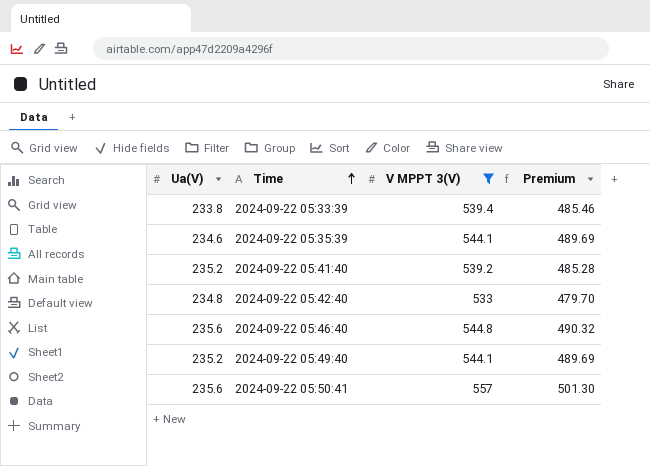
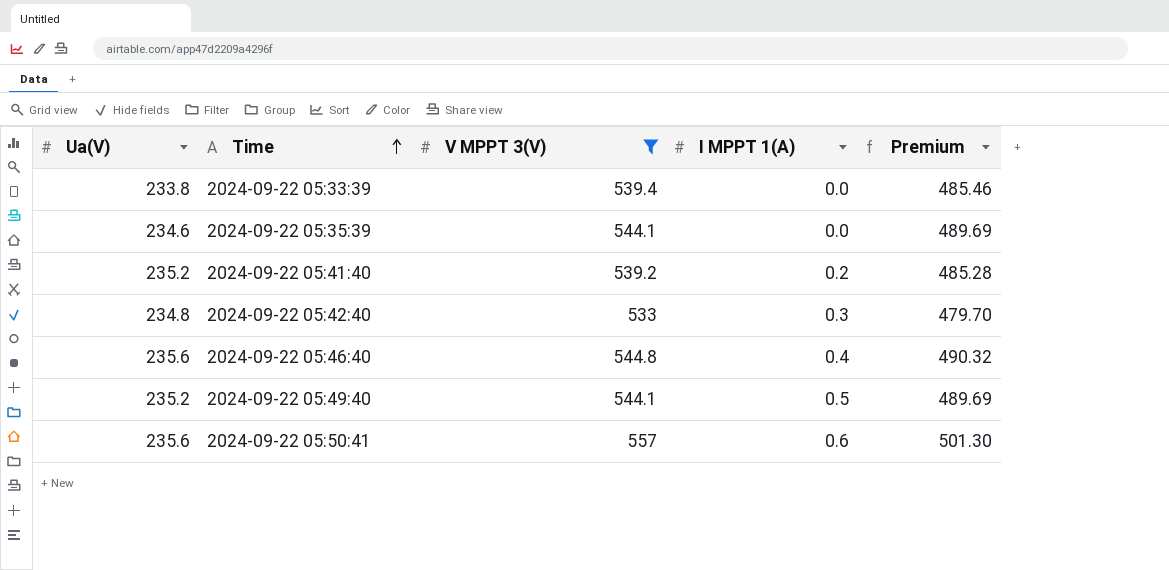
column I MPPT 1(A) | position: none -> 4

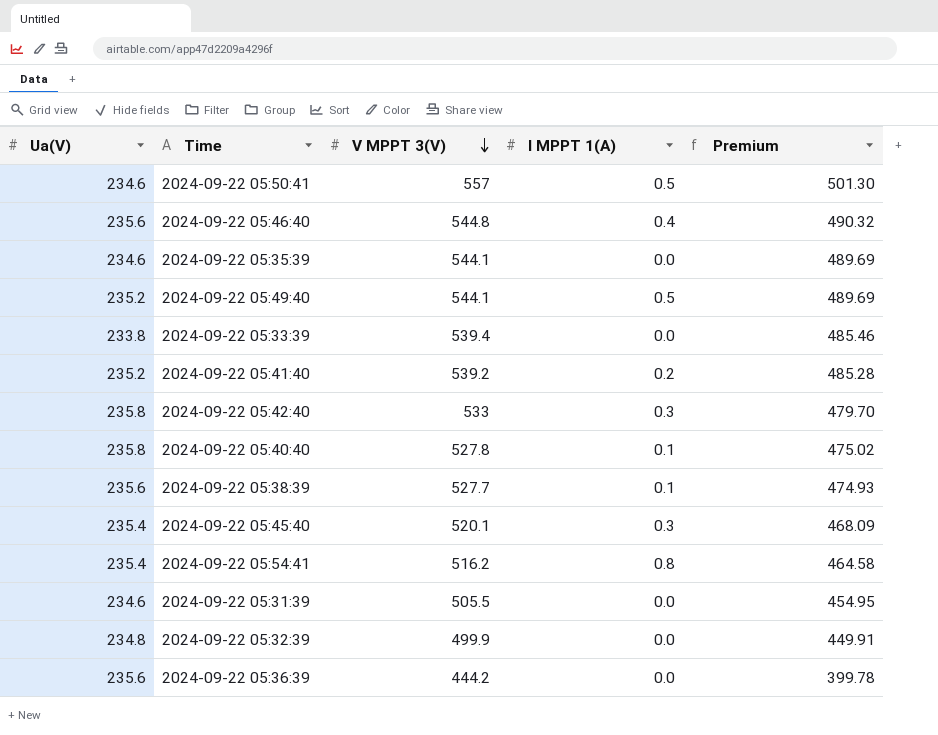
filter: V MPPT 3(V) >= 533 -> none
row order: Time ascending -> V MPPT 3(V) descending
2024-09-22 05:50:41 | Ua(V): 235.6 -> 234.6
2024-09-22 05:50:41 | I MPPT 1(A): 0.6 -> 0.5
2024-09-22 05:42:40 | Ua(V): 234.8 -> 235.8

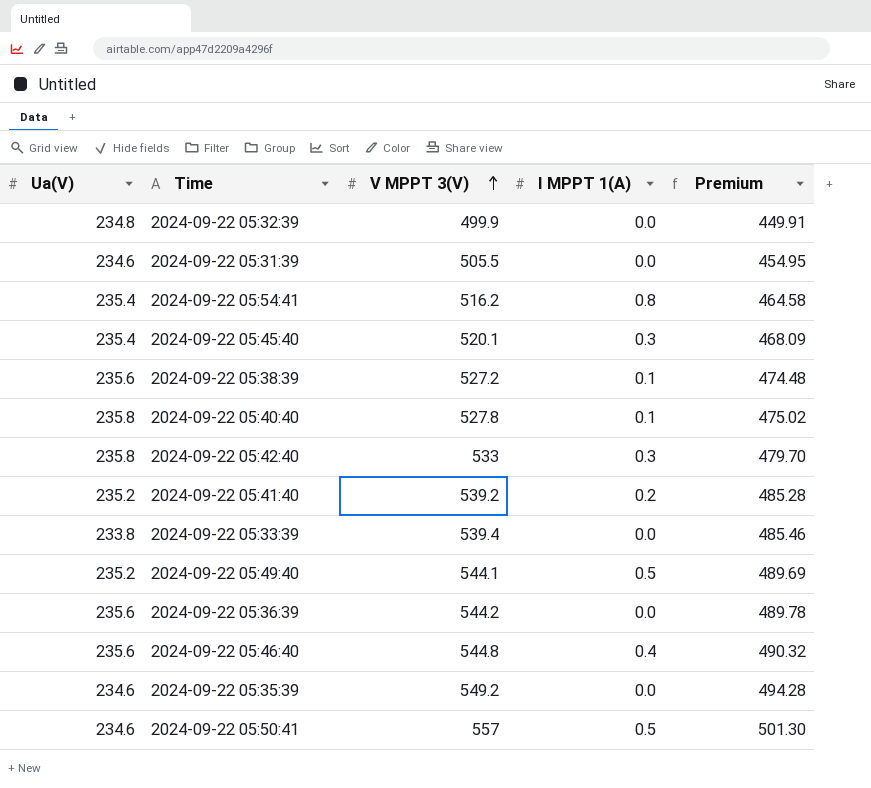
row order: V MPPT 3(V) descending -> V MPPT 3(V) ascending
2024-09-22 05:38:39 | V MPPT 3(V): 527.7 -> 527.2
2024-09-22 05:38:39 | Premium: 474.93 -> 474.48
2024-09-22 05:36:39 | V MPPT 3(V): 444.2 -> 544.2
2024-09-22 05:36:39 | Premium: 399.78 -> 489.78
2024-09-22 05:35:39 | V MPPT 3(V): 544.1 -> 549.2
2024-09-22 05:35:39 | Premium: 489.69 -> 494.28

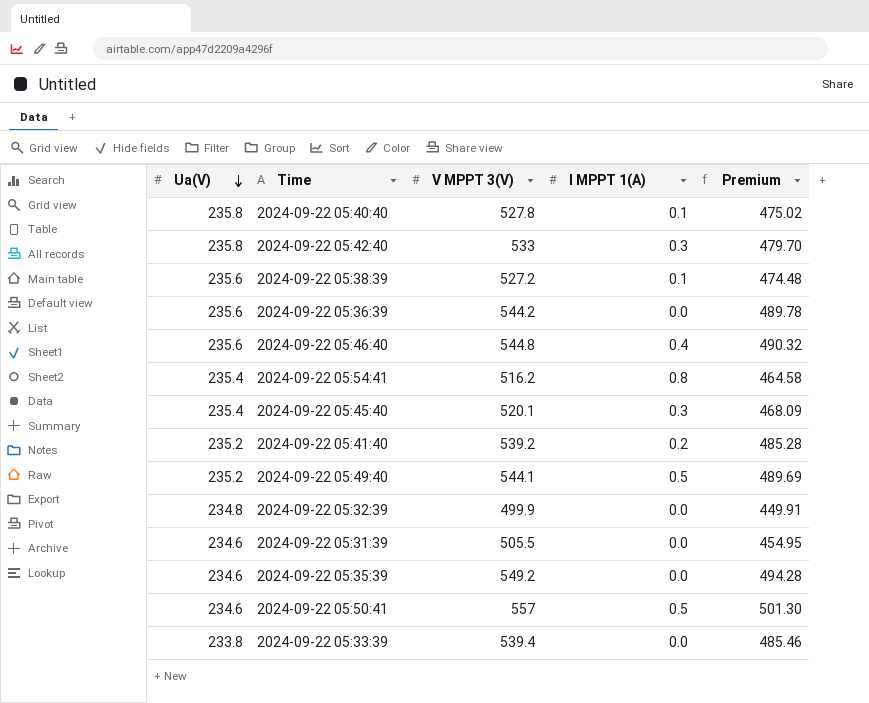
row order: V MPPT 3(V) ascending -> Ua(V) descending

